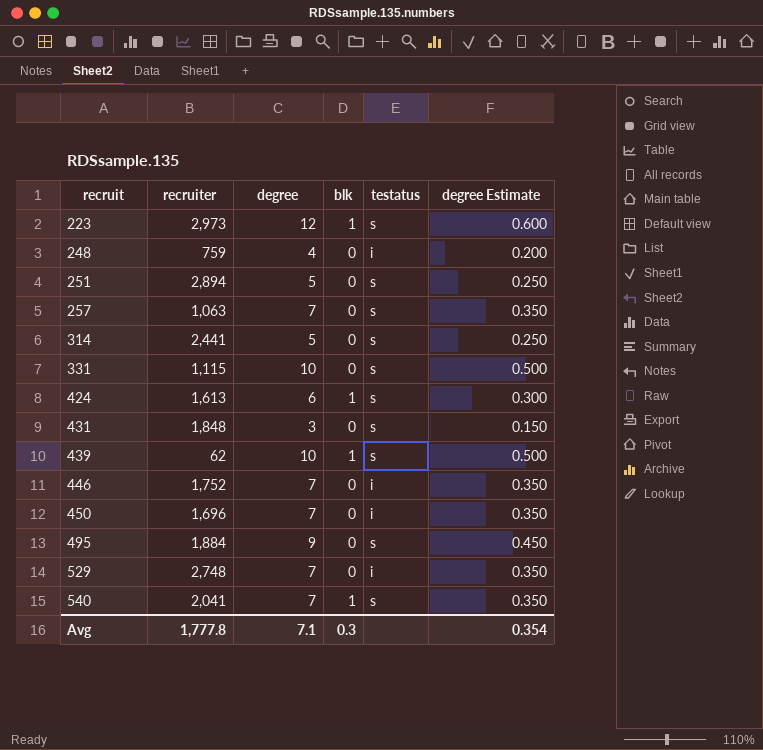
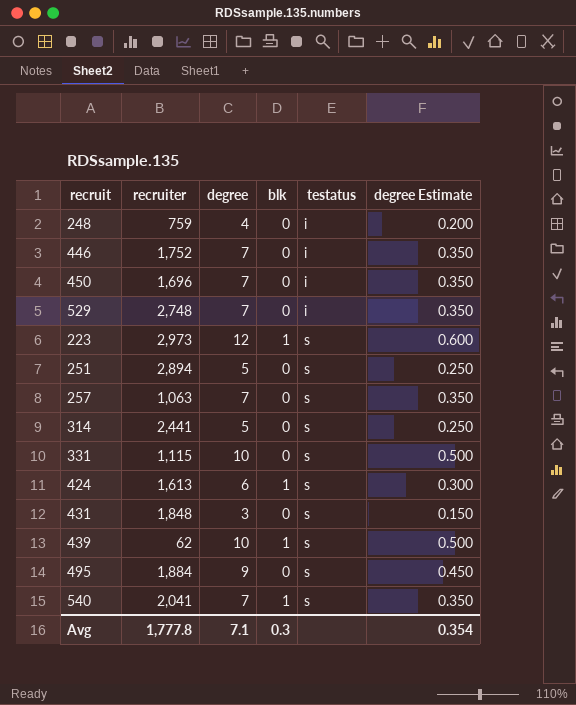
row order: recruit ascending -> testatus ascending

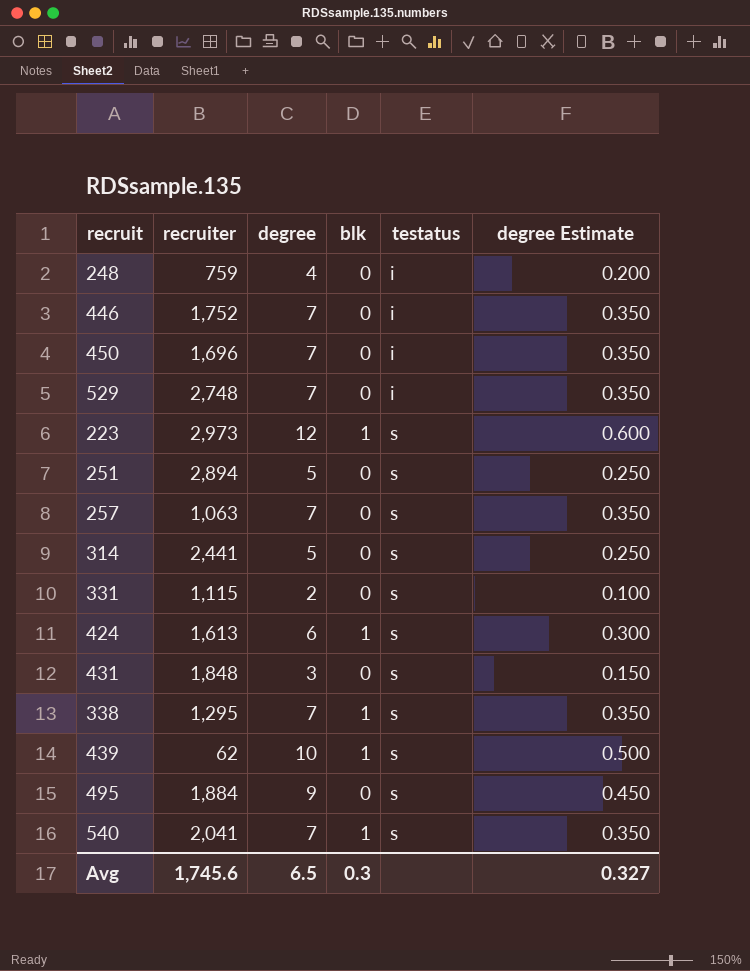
331 | degree: 10 -> 2
331 | degree Estimate: 0.500 -> 0.100
row 338: none -> 1,295 | 7 | 1 | s | 0.350
Avg | recruiter: 1,777.8 -> 1,745.6
Avg | degree: 7.1 -> 6.5
Avg | degree Estimate: 0.354 -> 0.327

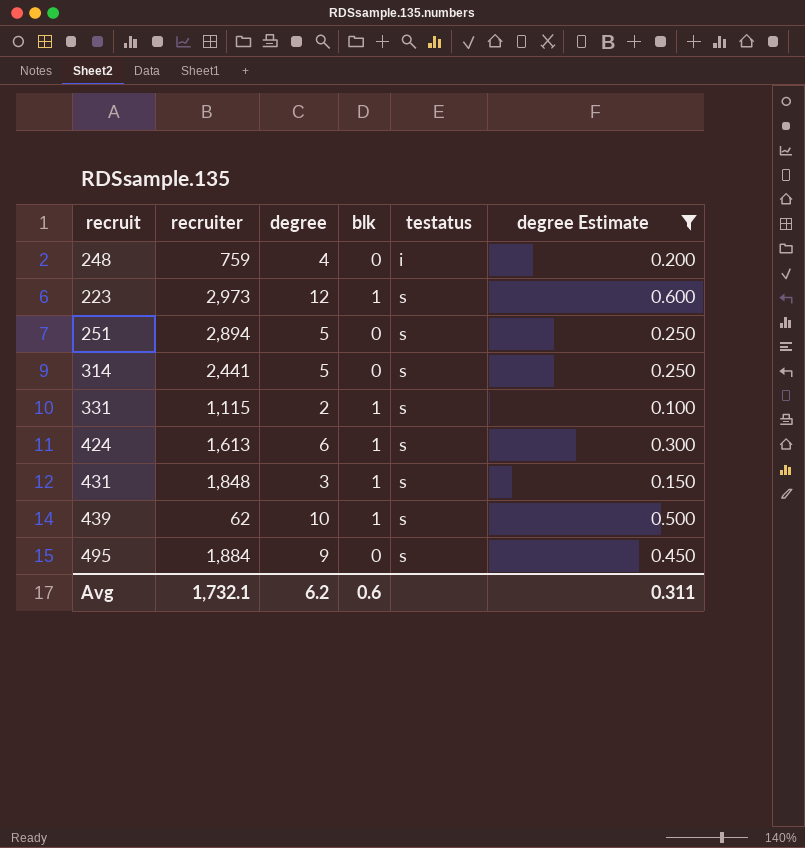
filter: none -> degree Estimate != 0.350
331 | blk: 0 -> 1
431 | blk: 0 -> 1
Avg | recruiter: 1,745.6 -> 1,732.1
Avg | degree: 6.5 -> 6.2
Avg | blk: 0.3 -> 0.6
Avg | degree Estimate: 0.327 -> 0.311

